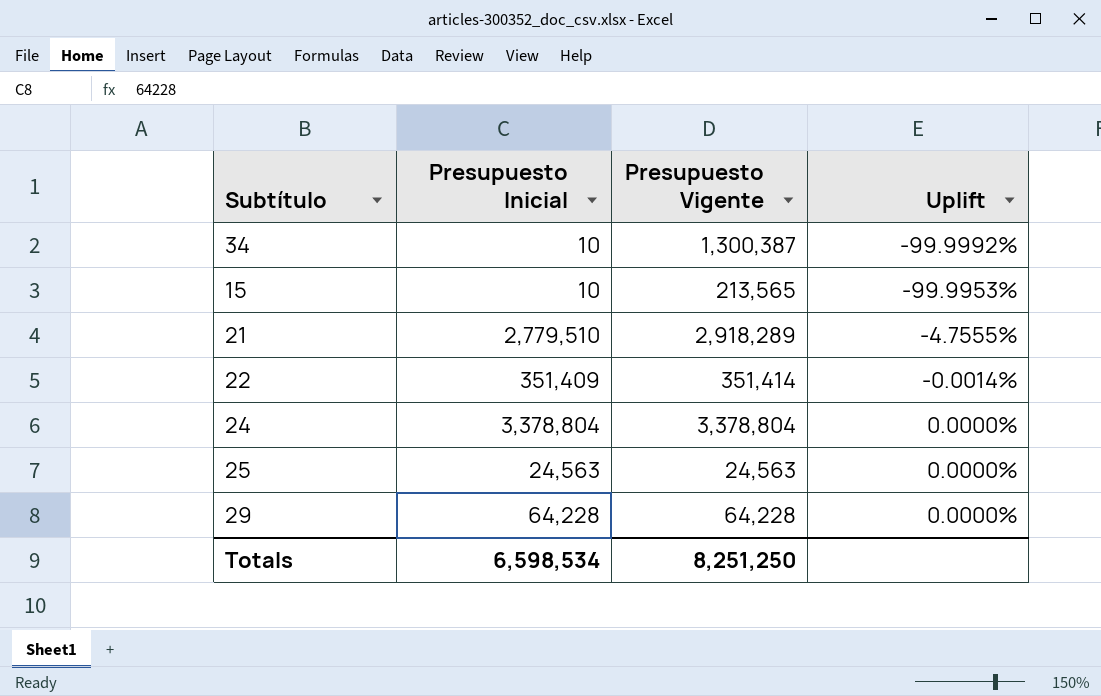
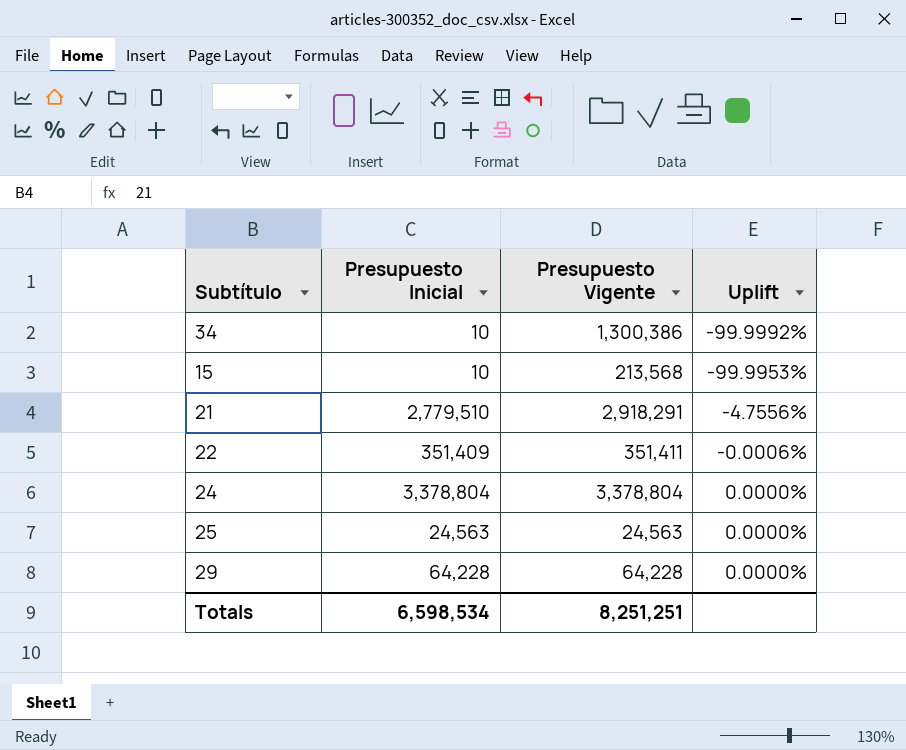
34 | Presupuesto Vigente: 1,300,387 -> 1,300,386
15 | Presupuesto Vigente: 213,565 -> 213,568
21 | Presupuesto Vigente: 2,918,289 -> 2,918,291
21 | Uplift: -4.7555% -> -4.7556%
22 | Presupuesto Vigente: 351,414 -> 351,411
22 | Uplift: -0.0014% -> -0.0006%
Totals | Presupuesto Vigente: 8,251,250 -> 8,251,251

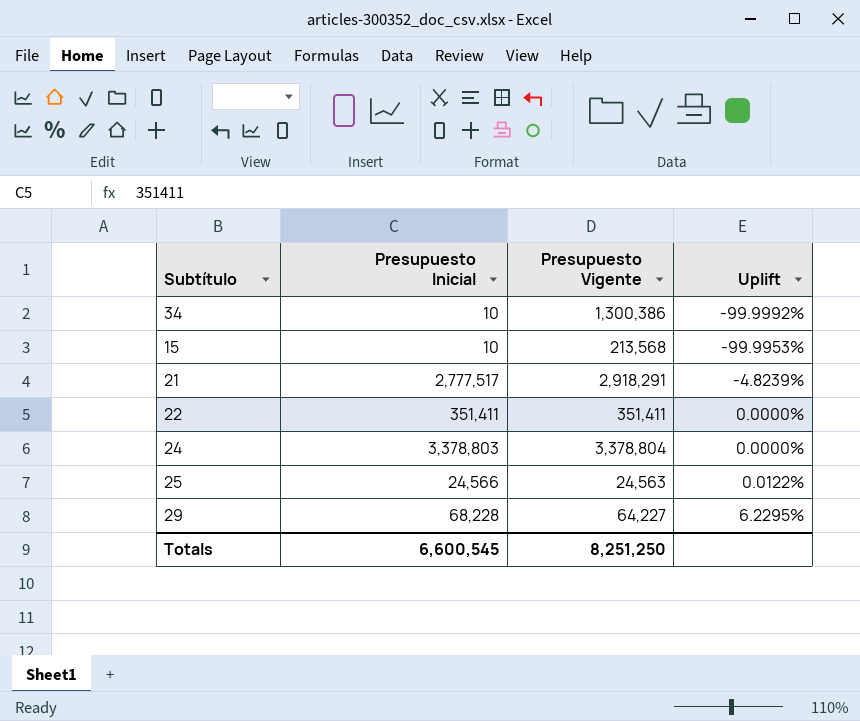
21 | Presupuesto Inicial: 2,779,510 -> 2,777,517
21 | Uplift: -4.7556% -> -4.8239%
22 | Presupuesto Inicial: 351,409 -> 351,411
22 | Uplift: -0.0006% -> 0.0000%
24 | Presupuesto Inicial: 3,378,804 -> 3,378,803
25 | Presupuesto Inicial: 24,563 -> 24,566
25 | Uplift: 0.0000% -> 0.0122%
29 | Presupuesto Inicial: 64,228 -> 68,228
29 | Presupuesto Vigente: 64,228 -> 64,227
29 | Uplift: 0.0000% -> 6.2295%
Totals | Presupuesto Inicial: 6,598,534 -> 6,600,545
Totals | Presupuesto Vigente: 8,251,251 -> 8,251,250

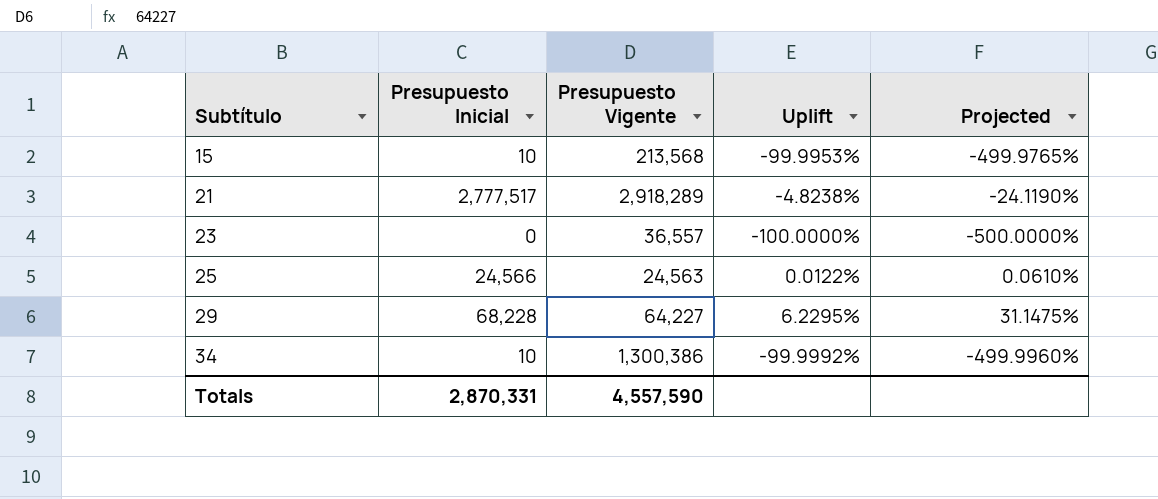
row order: Uplift ascending -> Subtítulo ascending
column Projected | formula: none -> [Uplift] * 5
row 22: 351,411 | 351,411 | 0.0000% -> none
row 24: 3,378,803 | 3,378,804 | 0.0000% -> none
21 | Presupuesto Vigente: 2,918,291 -> 2,918,289
21 | Uplift: -4.8239% -> -4.8238%
row 23: none -> 0 | 36,557 | -100.0000% | -500.0000%
Totals | Presupuesto Inicial: 6,600,545 -> 2,870,331
Totals | Presupuesto Vigente: 8,251,250 -> 4,557,590

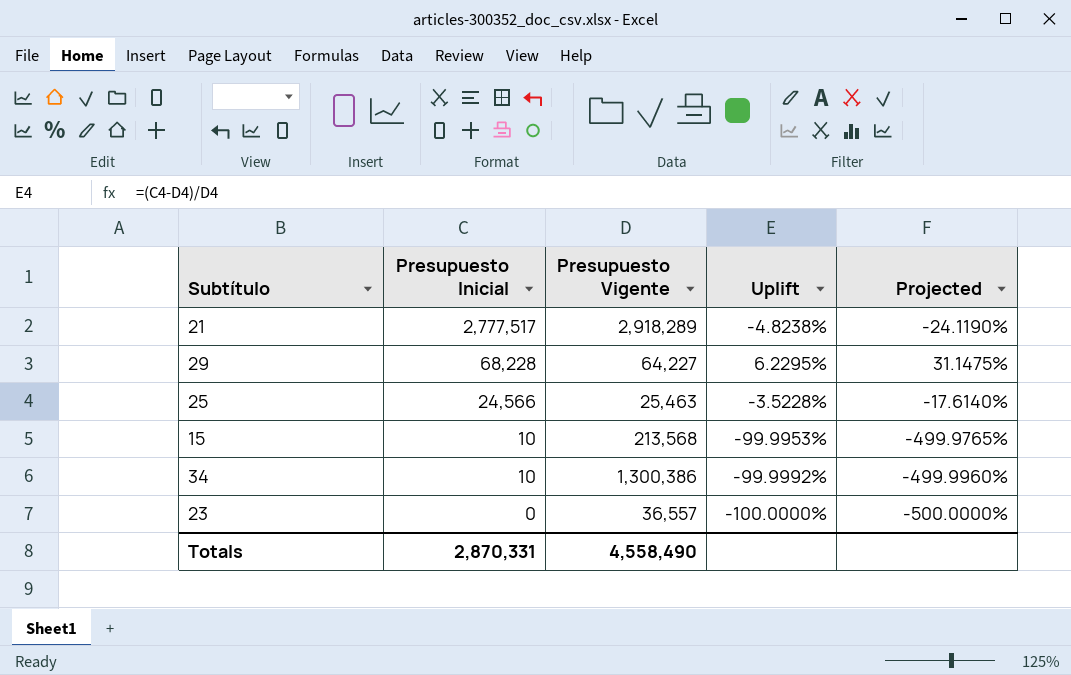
row order: Subtítulo ascending -> Presupuesto Inicial descending
25 | Presupuesto Vigente: 24,563 -> 25,463
25 | Uplift: 0.0122% -> -3.5228%
25 | Projected: 0.0610% -> -17.6140%
Totals | Presupuesto Vigente: 4,557,590 -> 4,558,490

